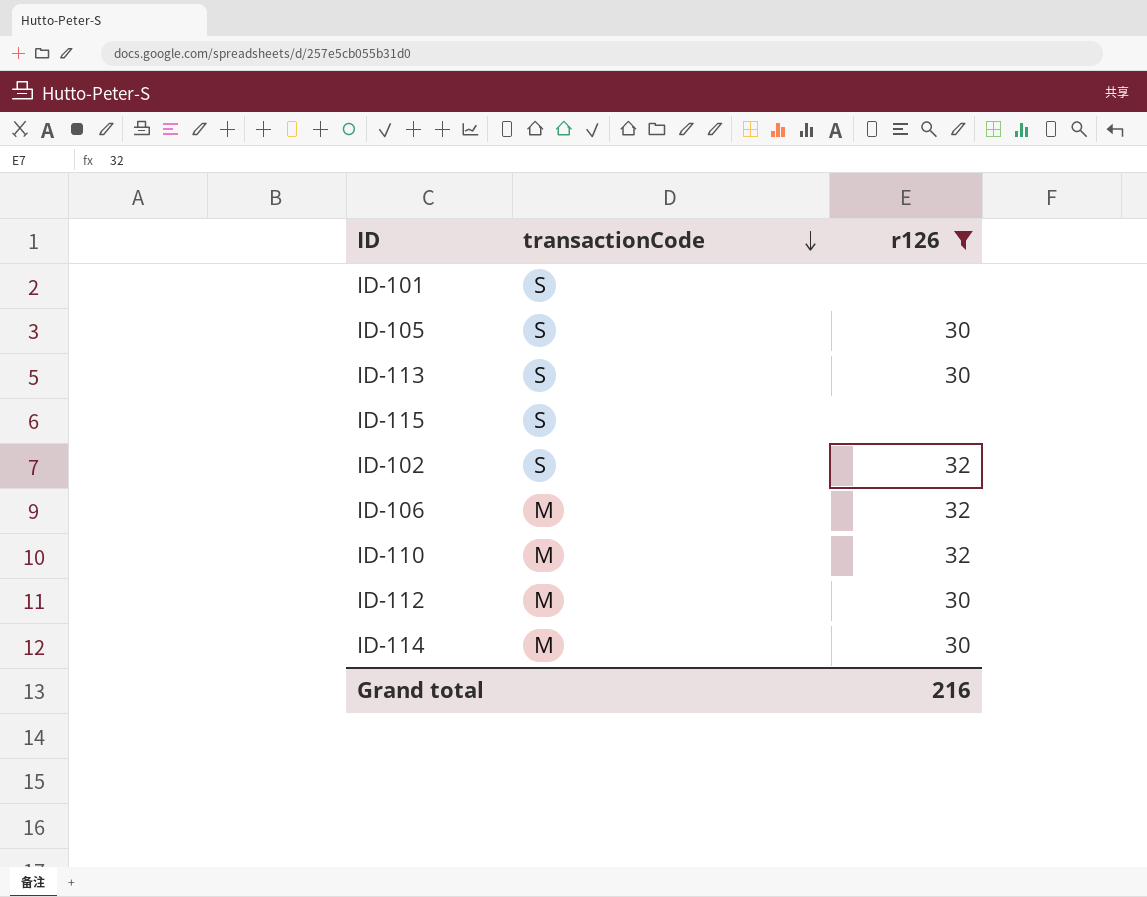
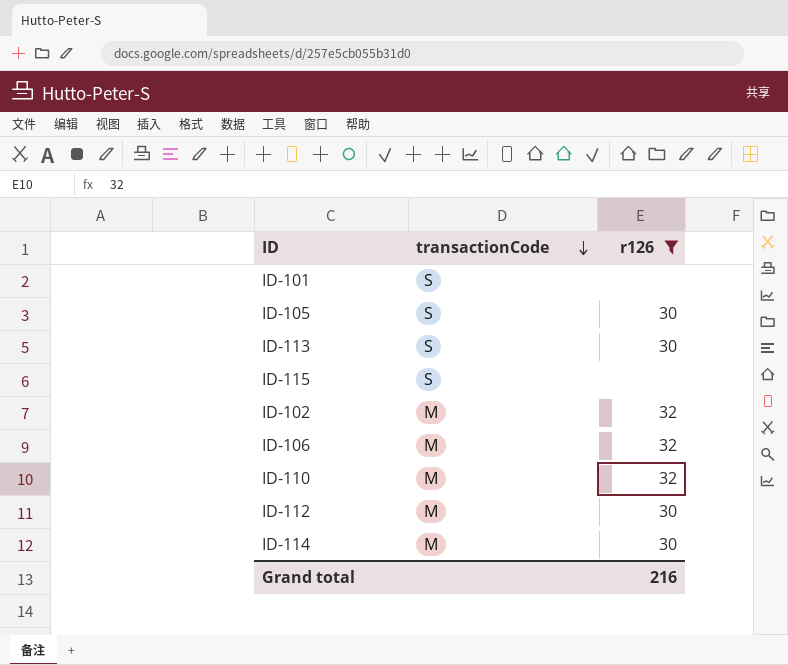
ID-102 | transactionCode: S -> M

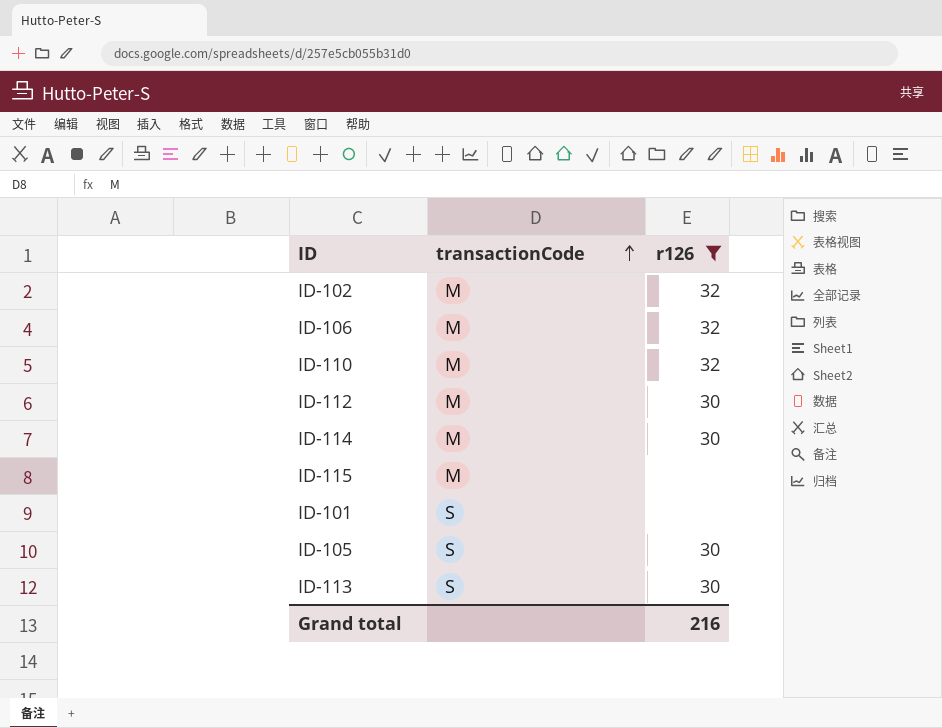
row order: transactionCode descending -> transactionCode ascending
ID-115 | transactionCode: S -> M

